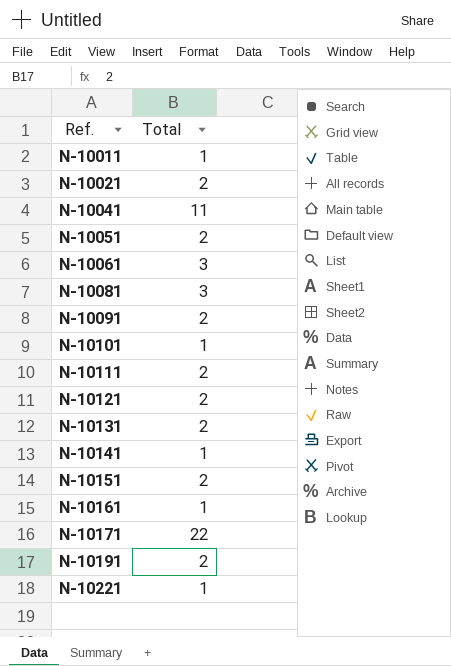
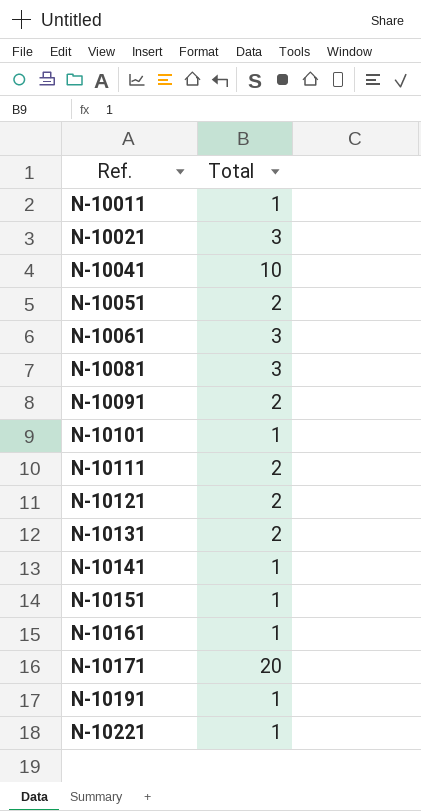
N-10021 | Total: 2 -> 3
N-10041 | Total: 11 -> 10
N-10151 | Total: 2 -> 1
N-10171 | Total: 22 -> 20
N-10191 | Total: 2 -> 1

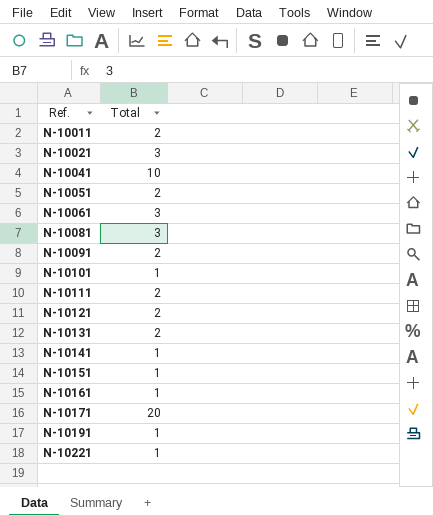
N-10011 | Total: 1 -> 2

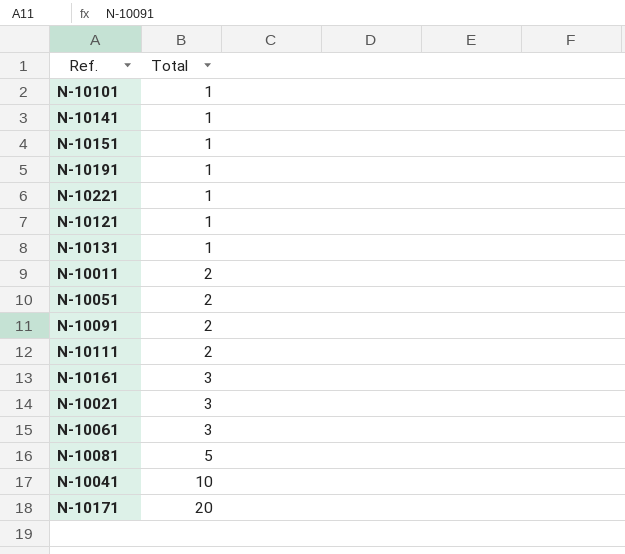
row order: Ref. ascending -> Total ascending
N-10121 | Total: 2 -> 1
N-10131 | Total: 2 -> 1
N-10161 | Total: 1 -> 3
N-10081 | Total: 3 -> 5

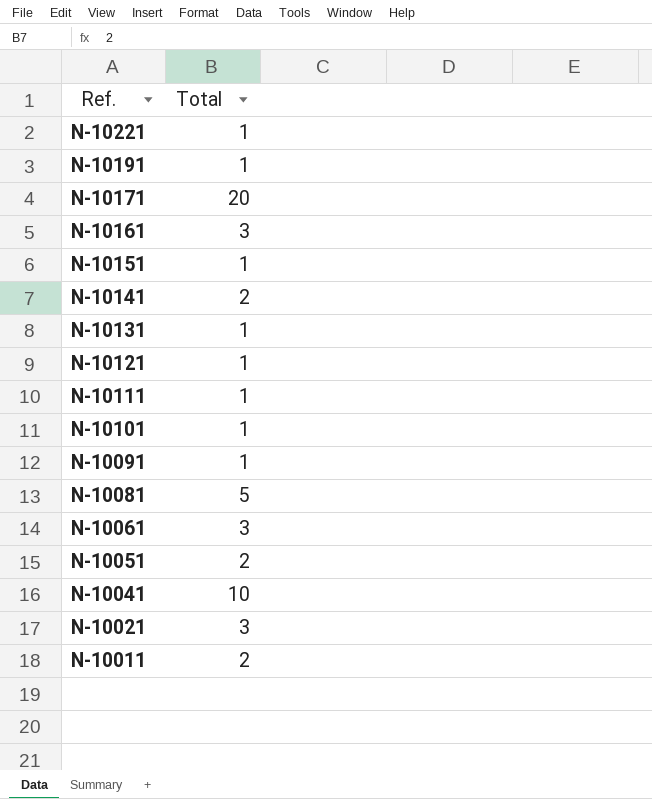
row order: Total ascending -> Ref. descending
N-10141 | Total: 1 -> 2
N-10111 | Total: 2 -> 1
N-10091 | Total: 2 -> 1

